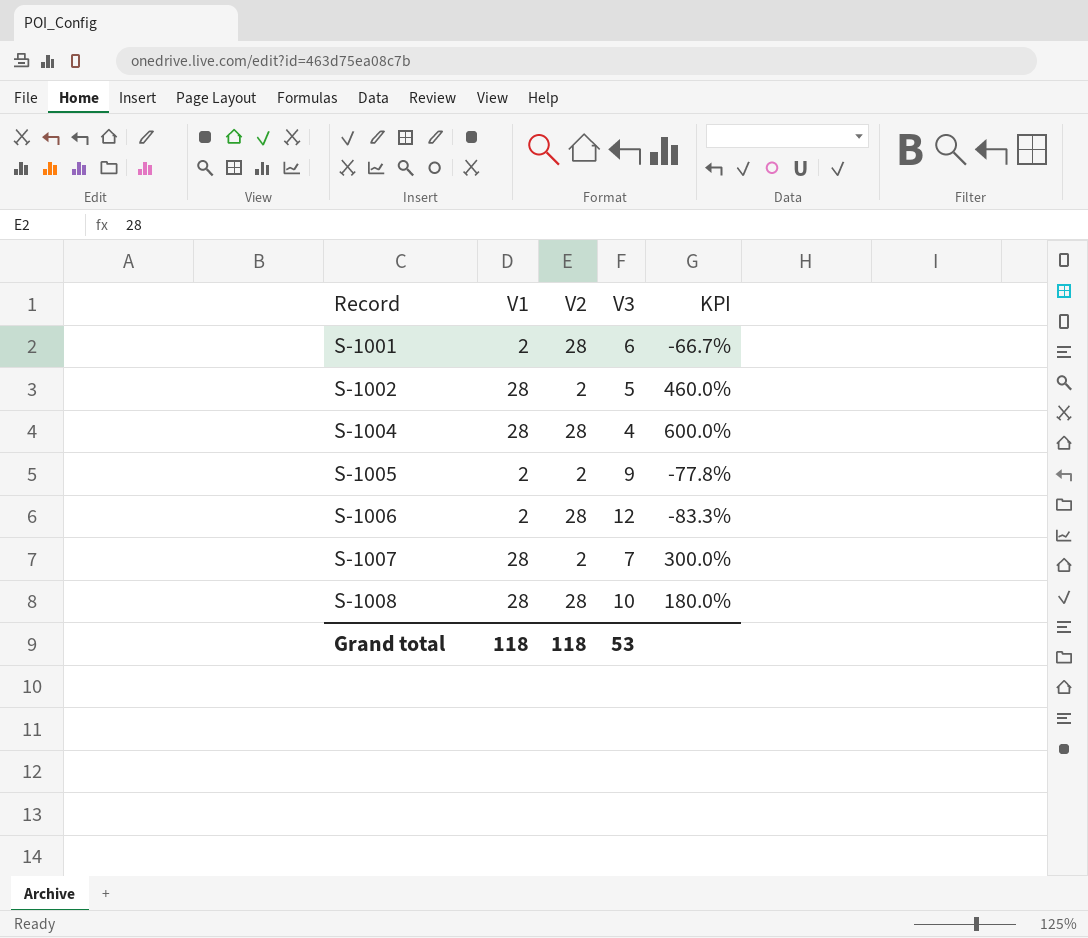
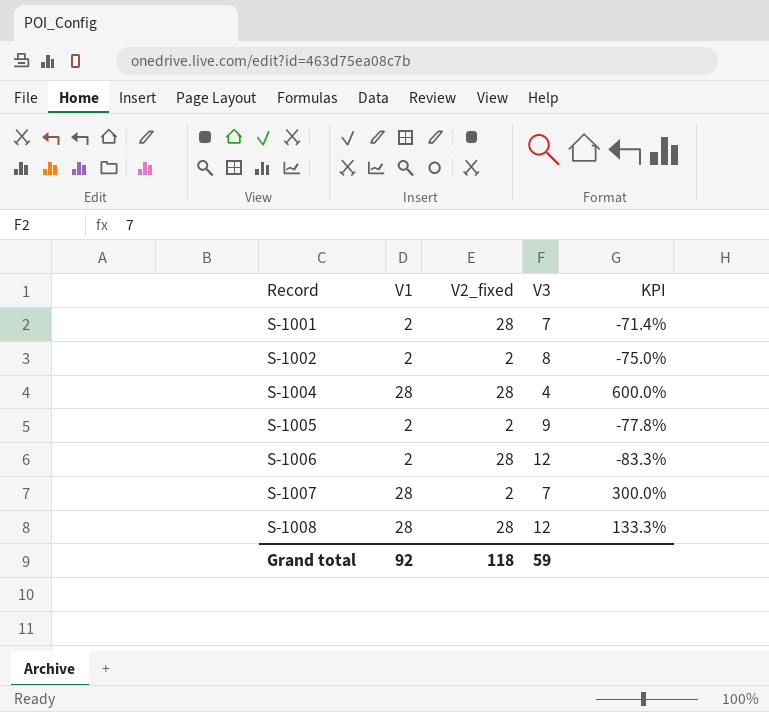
column name: V2 -> V2_fixed
S-1001 | V3: 6 -> 7
S-1001 | KPI: -66.7% -> -71.4%
S-1002 | V1: 28 -> 2
S-1002 | V3: 5 -> 8
S-1002 | KPI: 460.0% -> -75.0%
S-1008 | V3: 10 -> 12
S-1008 | KPI: 180.0% -> 133.3%
Grand total | V1: 118 -> 92
Grand total | V3: 53 -> 59

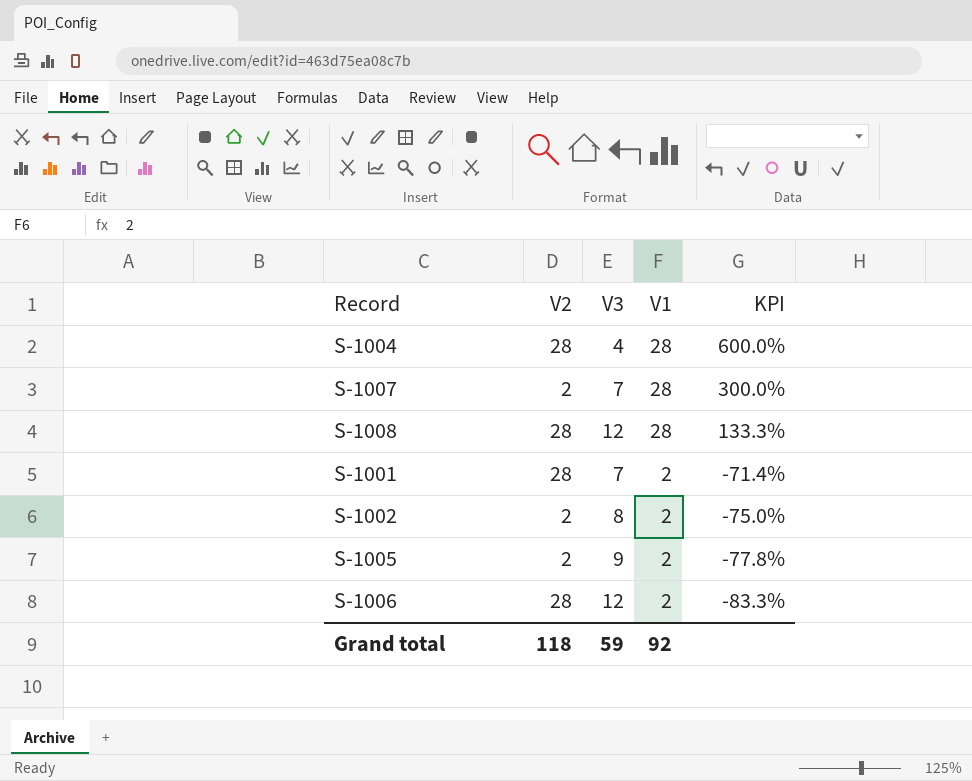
row order: Record ascending -> V1 descending
column name: V2_fixed -> V2
column V1 | position: 2 -> 4

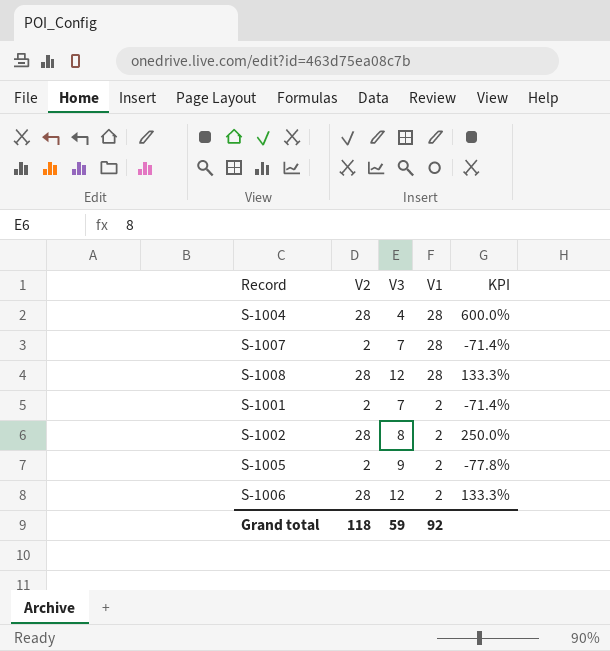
column KPI | formula: ([V1] - [V3]) / [V3] -> ([V2] - [V3]) / [V3]
S-1001 | V2: 28 -> 2
S-1002 | V2: 2 -> 28

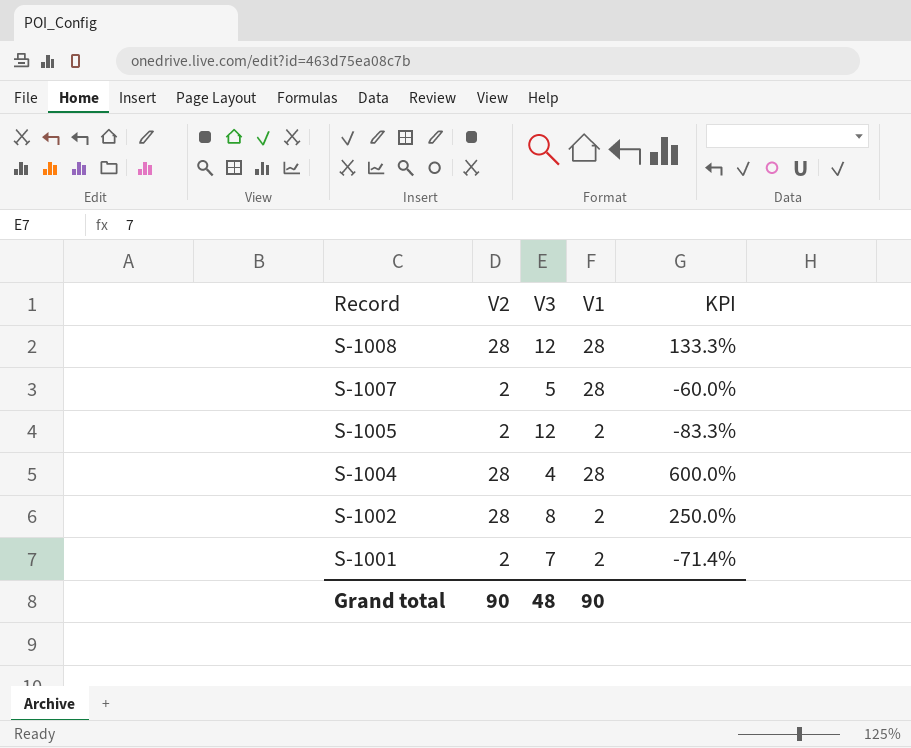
row order: V1 descending -> Record descending
row S-1006: 28 | 12 | 2 | 133.3% -> none
S-1007 | V3: 7 -> 5
S-1007 | KPI: -71.4% -> -60.0%
S-1005 | V3: 9 -> 12
S-1005 | KPI: -77.8% -> -83.3%
Grand total | V2: 118 -> 90
Grand total | V3: 59 -> 48
Grand total | V1: 92 -> 90

